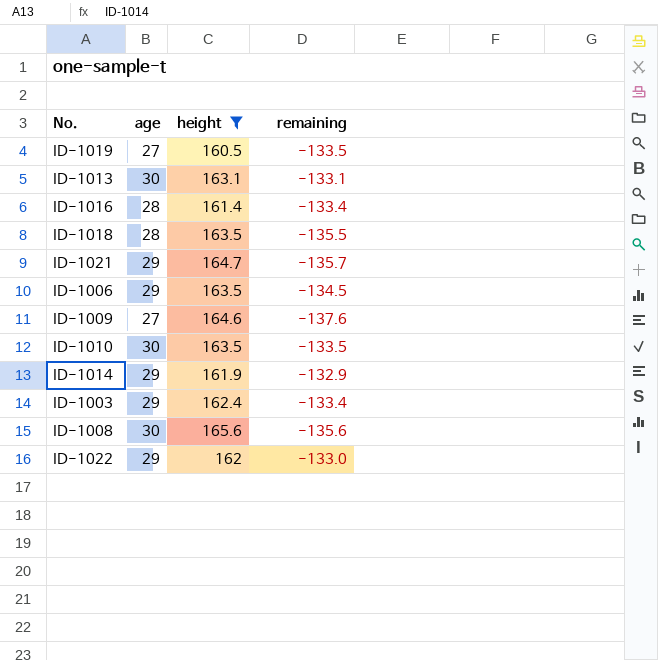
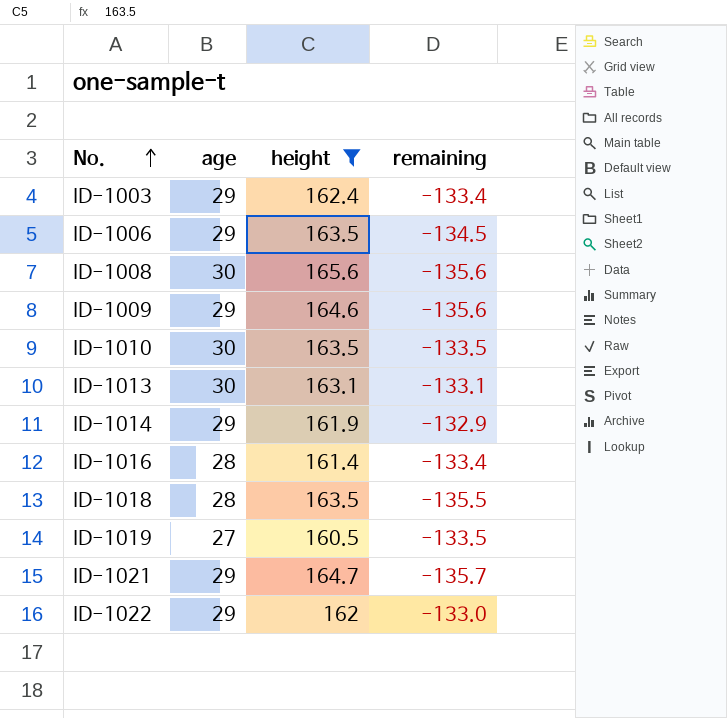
row order: none -> No. ascending
ID-1009 | age: 27 -> 29
ID-1009 | remaining: -137.6 -> -135.6

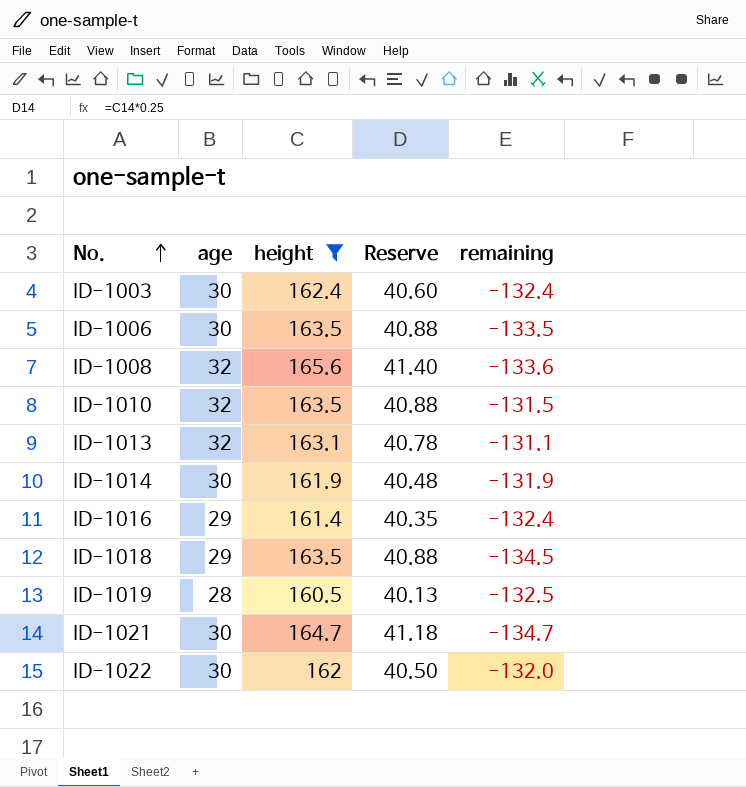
column Reserve | formula: none -> [height] * 0.25
row ID-1009: 29 | 164.6 | -135.6 -> none
ID-1003 | age: 29 -> 30
ID-1003 | remaining: -133.4 -> -132.4
ID-1006 | age: 29 -> 30
ID-1006 | remaining: -134.5 -> -133.5
ID-1008 | age: 30 -> 32
ID-1008 | remaining: -135.6 -> -133.6
ID-1010 | age: 30 -> 32
ID-1010 | remaining: -133.5 -> -131.5
ID-1013 | age: 30 -> 32
ID-1013 | remaining: -133.1 -> -131.1
ID-1014 | age: 29 -> 30
ID-1014 | remaining: -132.9 -> -131.9
ID-1016 | age: 28 -> 29
ID-1016 | remaining: -133.4 -> -132.4
ID-1018 | age: 28 -> 29
ID-1018 | remaining: -135.5 -> -134.5
ID-1019 | age: 27 -> 28
ID-1019 | remaining: -133.5 -> -132.5
ID-1021 | age: 29 -> 30
ID-1021 | remaining: -135.7 -> -134.7
ID-1022 | age: 29 -> 30
ID-1022 | remaining: -133.0 -> -132.0

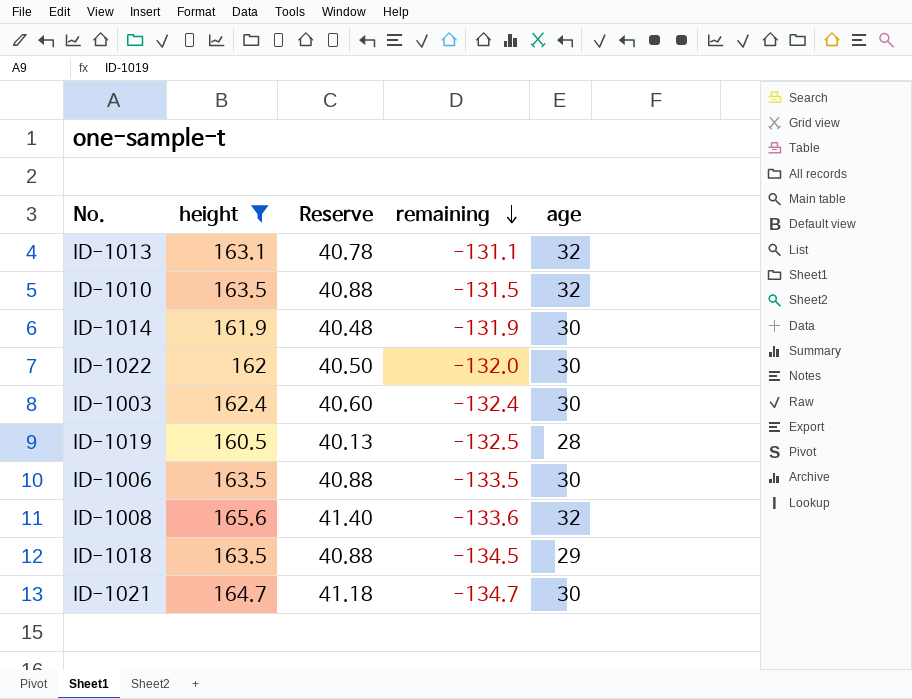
row order: No. ascending -> remaining descending
column age | position: 2 -> 5
row ID-1016: 29 | 161.4 | 40.35 | -132.4 -> none

